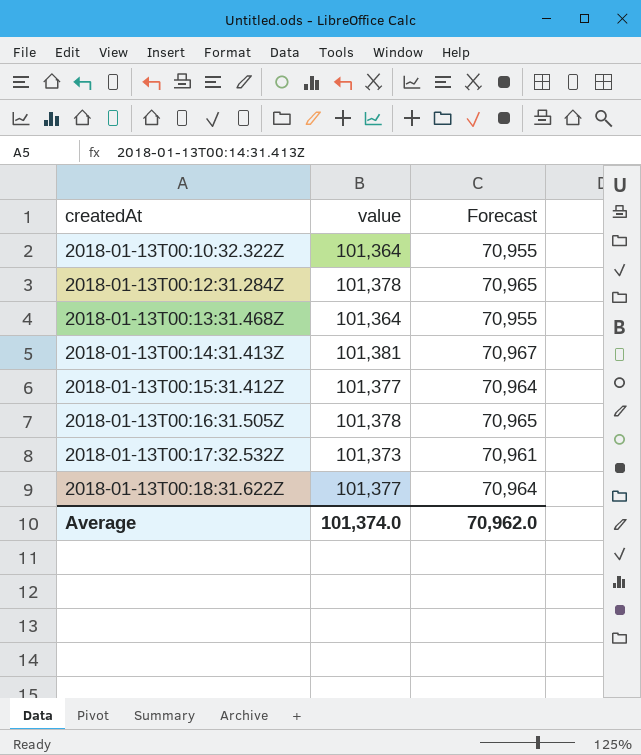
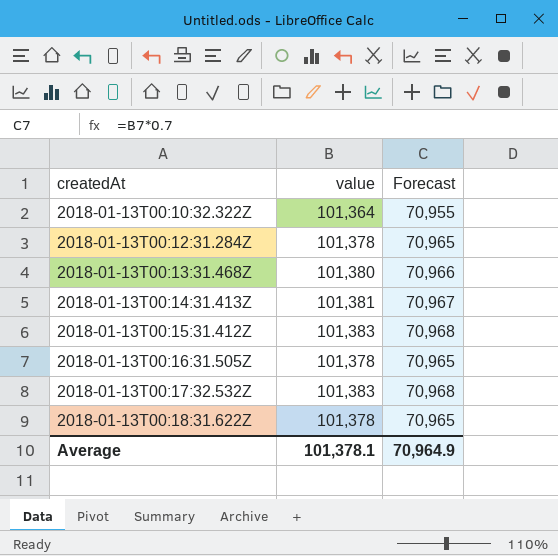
2018-01-13T00:13:31.468Z | value: 101,364 -> 101,380
2018-01-13T00:13:31.468Z | Forecast: 70,955 -> 70,966
2018-01-13T00:15:31.412Z | value: 101,377 -> 101,383
2018-01-13T00:15:31.412Z | Forecast: 70,964 -> 70,968
2018-01-13T00:17:32.532Z | value: 101,373 -> 101,383
2018-01-13T00:17:32.532Z | Forecast: 70,961 -> 70,968
2018-01-13T00:18:31.622Z | value: 101,377 -> 101,378
2018-01-13T00:18:31.622Z | Forecast: 70,964 -> 70,965
Average | value: 101,374.0 -> 101,378.1
Average | Forecast: 70,962.0 -> 70,964.9

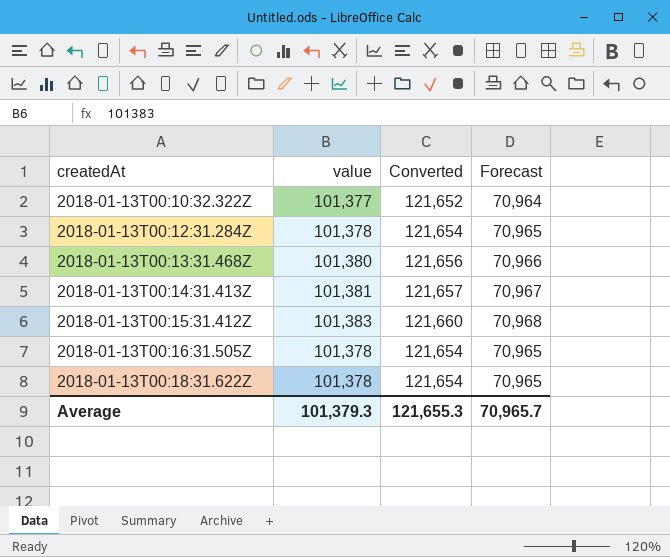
column Converted | formula: none -> [value] * 1.2
row 2018-01-13T00:17:32.532Z: 101,383 | 70,968 -> none
2018-01-13T00:10:32.322Z | value: 101,364 -> 101,377
2018-01-13T00:10:32.322Z | Forecast: 70,955 -> 70,964
Average | value: 101,378.1 -> 101,379.3
Average | Forecast: 70,964.9 -> 70,965.7

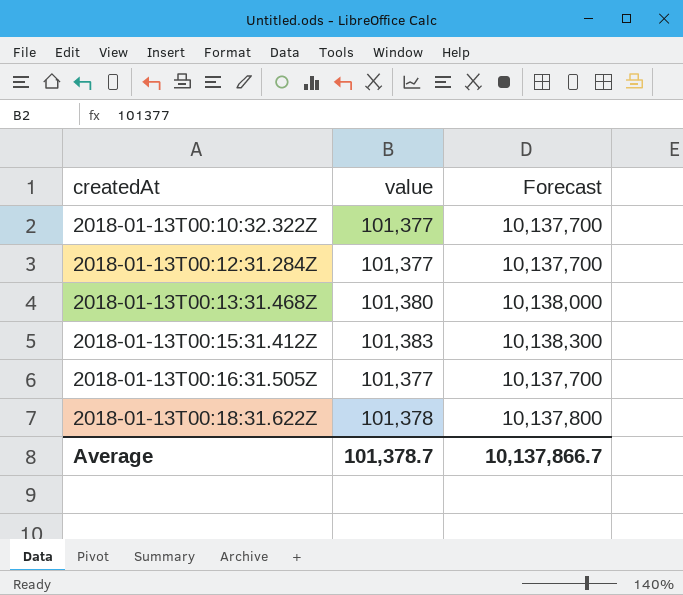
column Converted | formula: [value] * 1.2 -> none
column Forecast | formula: [value] * 0.7 -> [value] * 100
row 2018-01-13T00:14:31.413Z: 101,381 | 121,657 | 70,967 -> none
2018-01-13T00:12:31.284Z | value: 101,378 -> 101,377
2018-01-13T00:16:31.505Z | value: 101,378 -> 101,377
Average | value: 101,379.3 -> 101,378.7
Average | Forecast: 70,965.7 -> 10,137,866.7

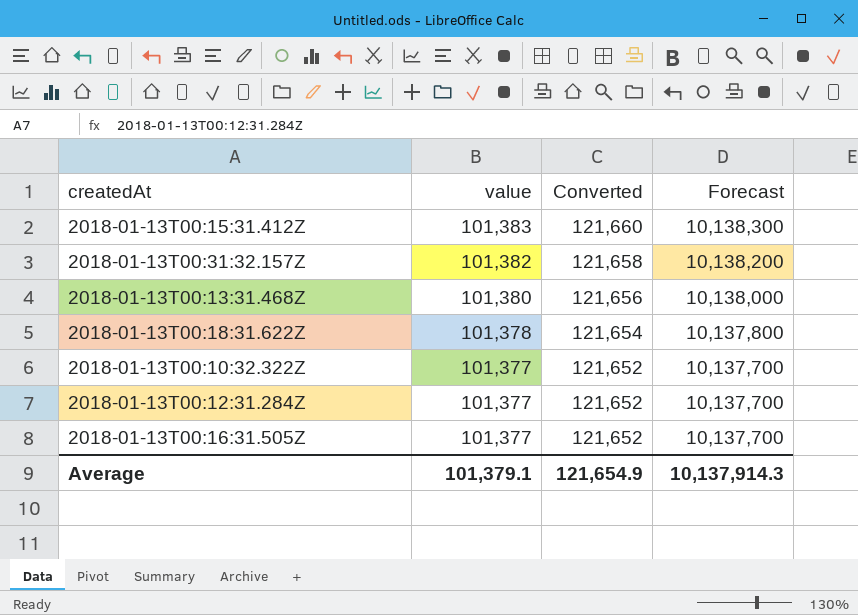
row order: createdAt ascending -> value descending
column Converted | formula: none -> [value] * 1.2
row 2018-01-13T00:31:32.157Z: none -> 101,382 | 121,658 | 10,138,200
Average | value: 101,378.7 -> 101,379.1
Average | Forecast: 10,137,866.7 -> 10,137,914.3

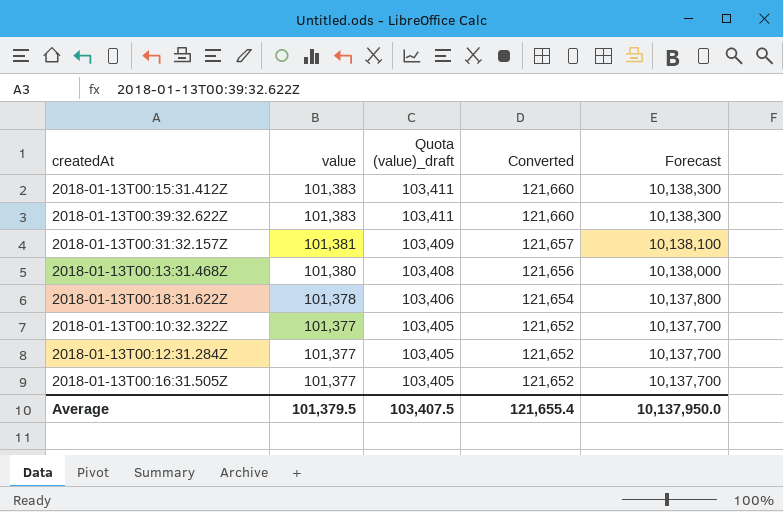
column Quota (value)_draft | formula: none -> [value] * 1.02
row 2018-01-13T00:39:32.622Z: none -> 101,383 | 103,411 | 121,660 | 10,138,300
2018-01-13T00:31:32.157Z | value: 101,382 -> 101,381
2018-01-13T00:31:32.157Z | Converted: 121,658 -> 121,657
2018-01-13T00:31:32.157Z | Forecast: 10,138,200 -> 10,138,100
Average | value: 101,379.1 -> 101,379.5
Average | Converted: 121,654.9 -> 121,655.4
Average | Forecast: 10,137,914.3 -> 10,137,950.0

